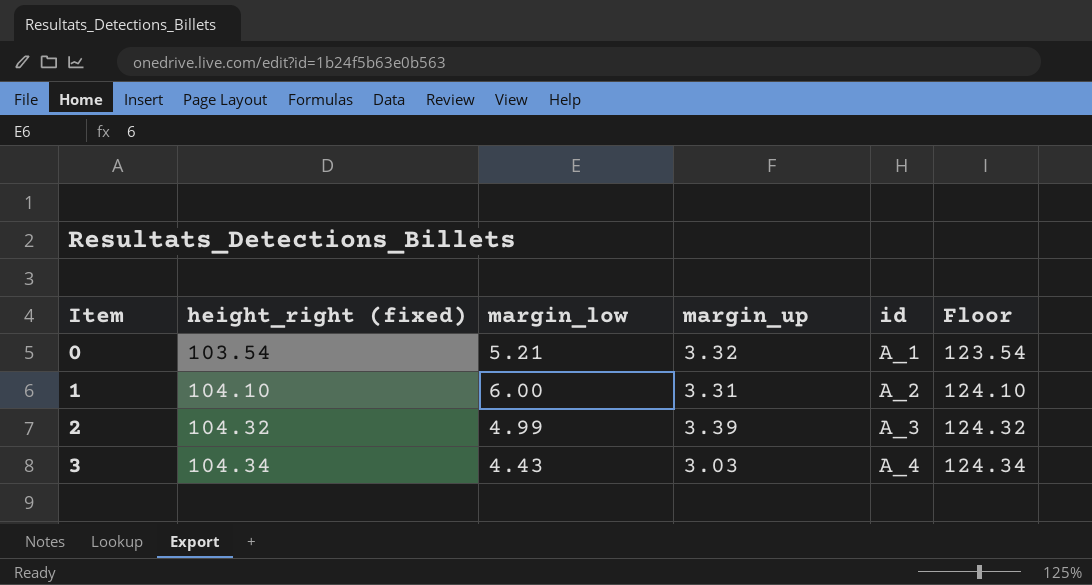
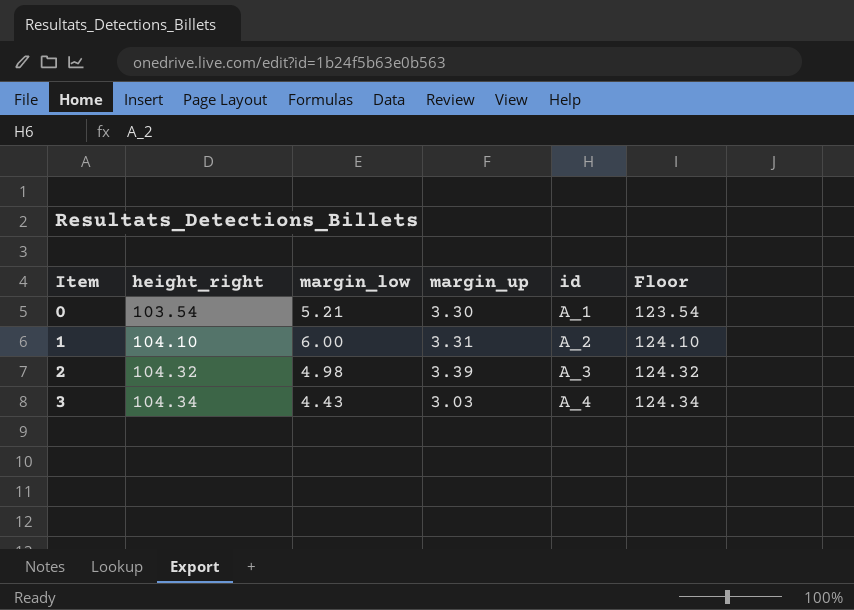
column name: height_right (fixed) -> height_right
0 | margin_up: 3.32 -> 3.30
2 | margin_low: 4.99 -> 4.98

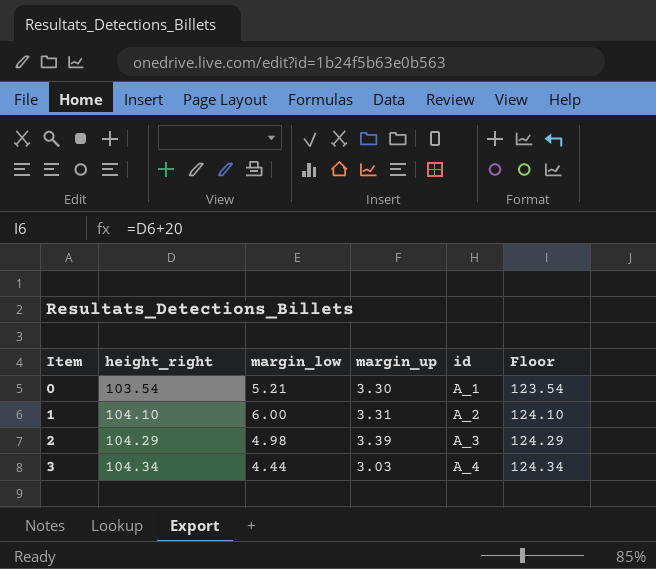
2 | height_right: 104.32 -> 104.29
2 | Floor: 124.32 -> 124.29
3 | margin_low: 4.43 -> 4.44

